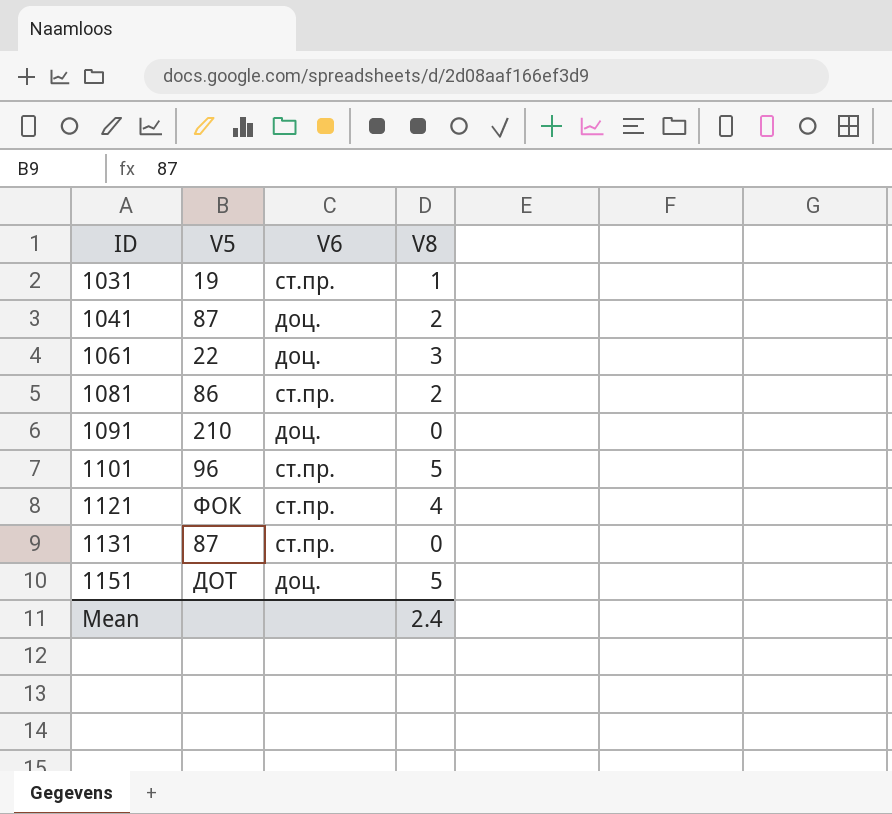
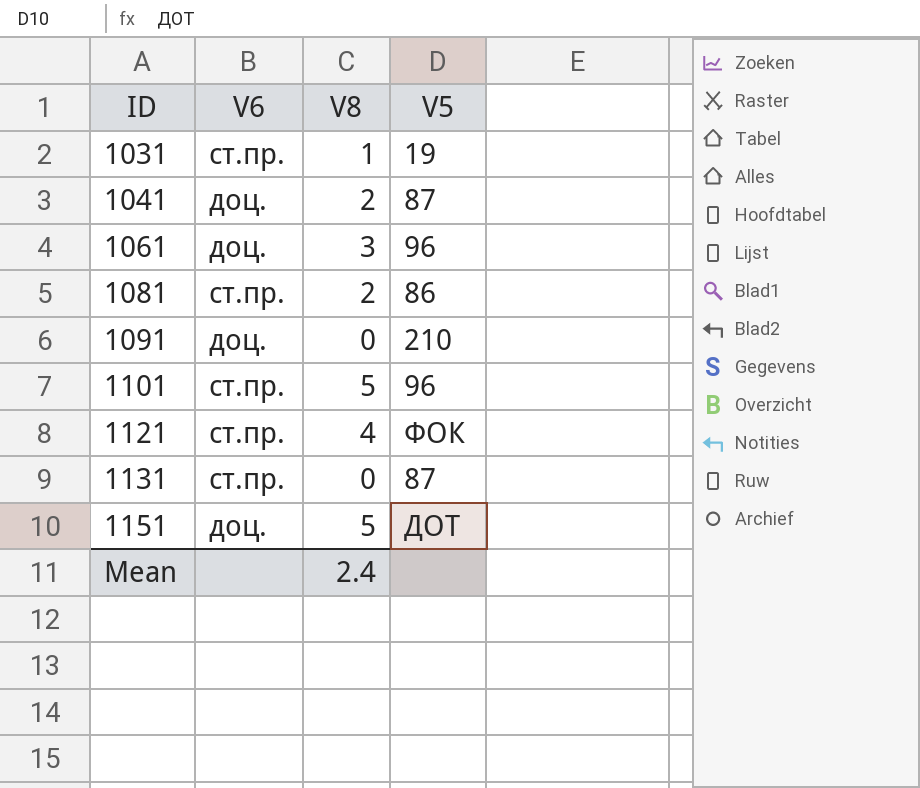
column V5 | position: 2 -> 4
1061 | V5: 22 -> 96

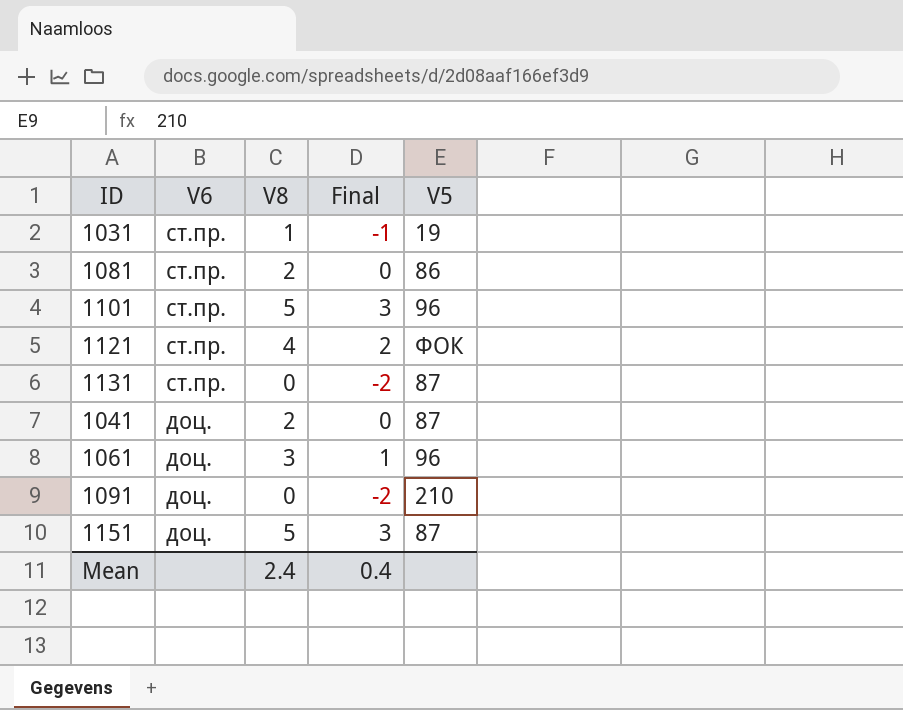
row order: ID ascending -> V6 descending
column Final | formula: none -> [V8] - 2
1151 | V5: ДОТ -> 87

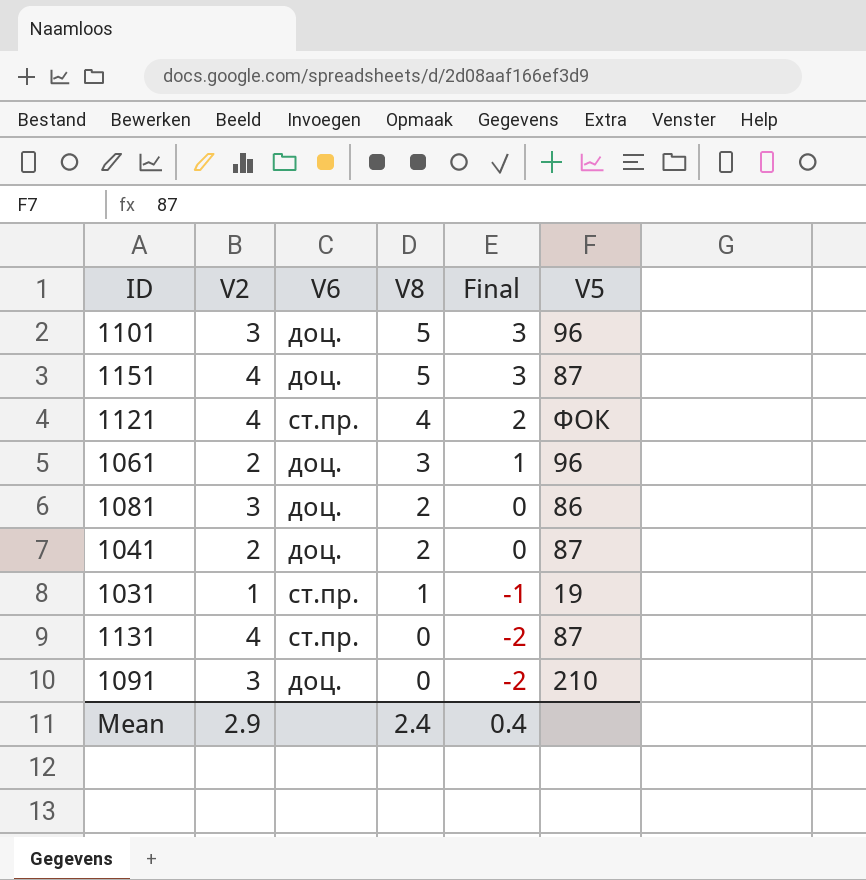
row order: V6 descending -> V8 descending
column V2 | position: none -> 2
1101 | V6: ст.пр. -> доц.
1081 | V6: ст.пр. -> доц.

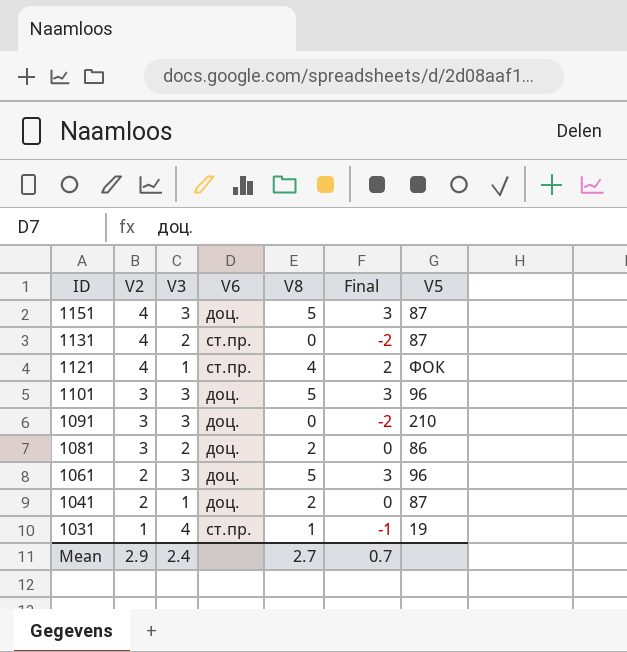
row order: V8 descending -> ID descending
column V3 | position: none -> 3
1061 | V8: 3 -> 5
1061 | Final: 1 -> 3
Mean | V8: 2.4 -> 2.7
Mean | Final: 0.4 -> 0.7

